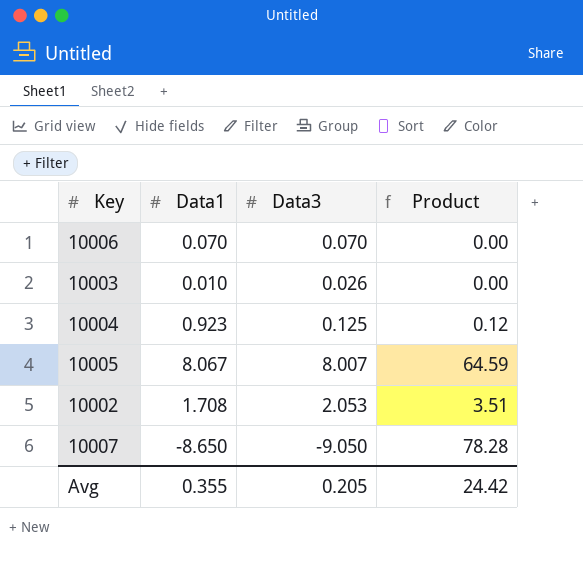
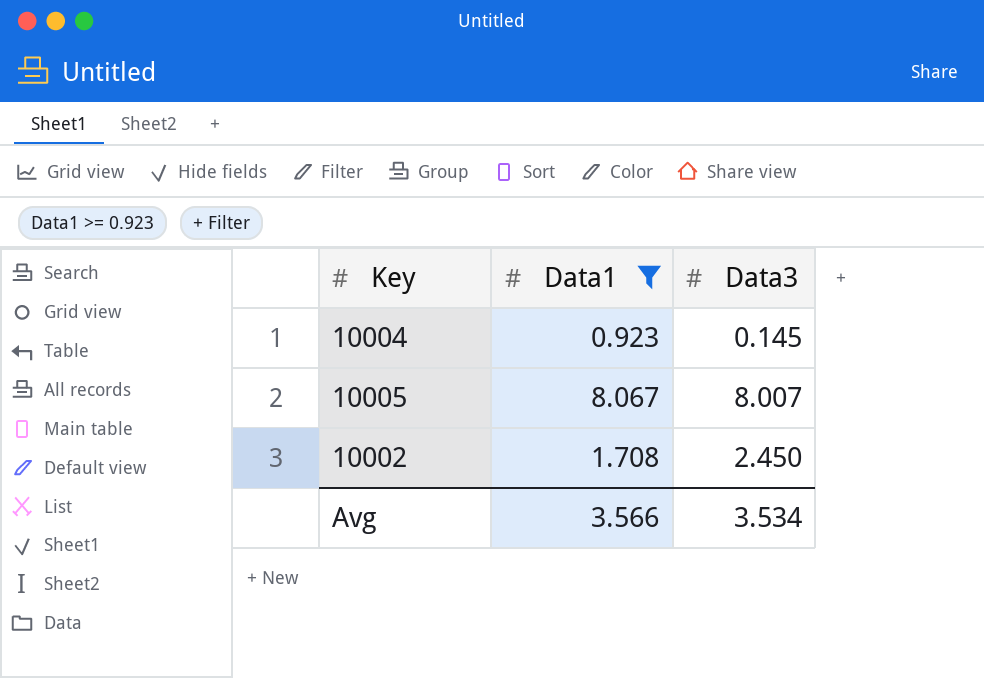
filter: none -> Data1 >= 0.923
column Product | formula: [Data1] * [Data3] -> none
10004 | Data3: 0.125 -> 0.145
10002 | Data3: 2.053 -> 2.450
Avg | Data1: 0.355 -> 3.566
Avg | Data3: 0.205 -> 3.534

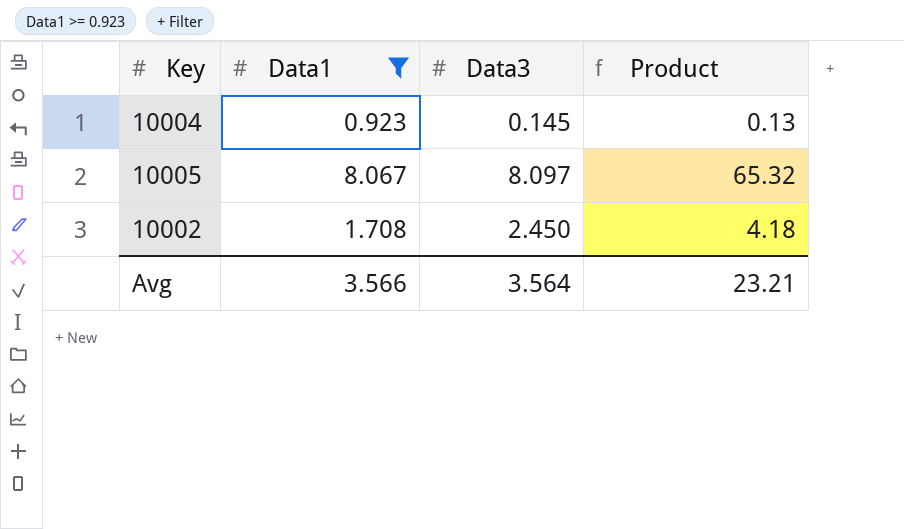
column Product | formula: none -> [Data1] * [Data3]
10005 | Data3: 8.007 -> 8.097
Avg | Data3: 3.534 -> 3.564

